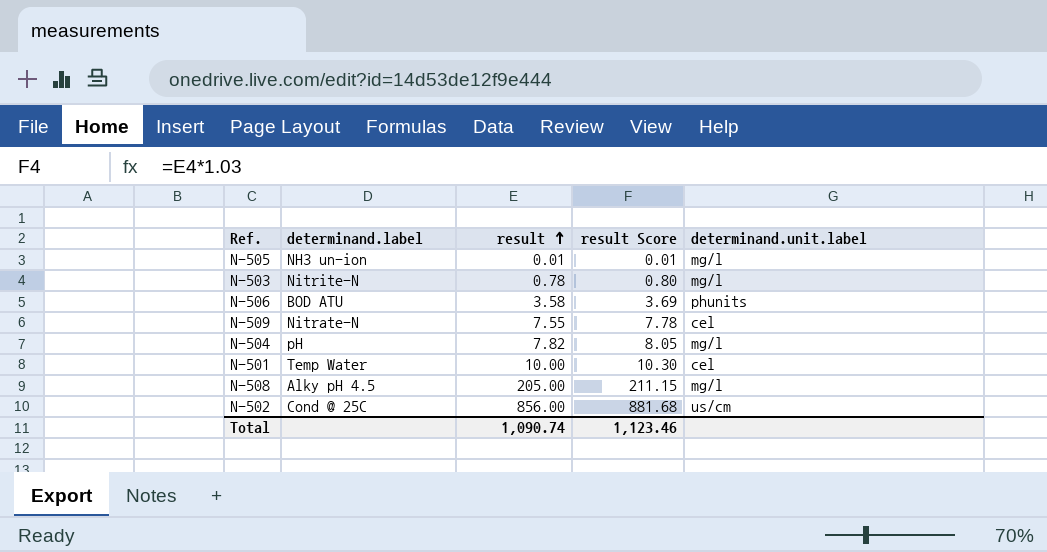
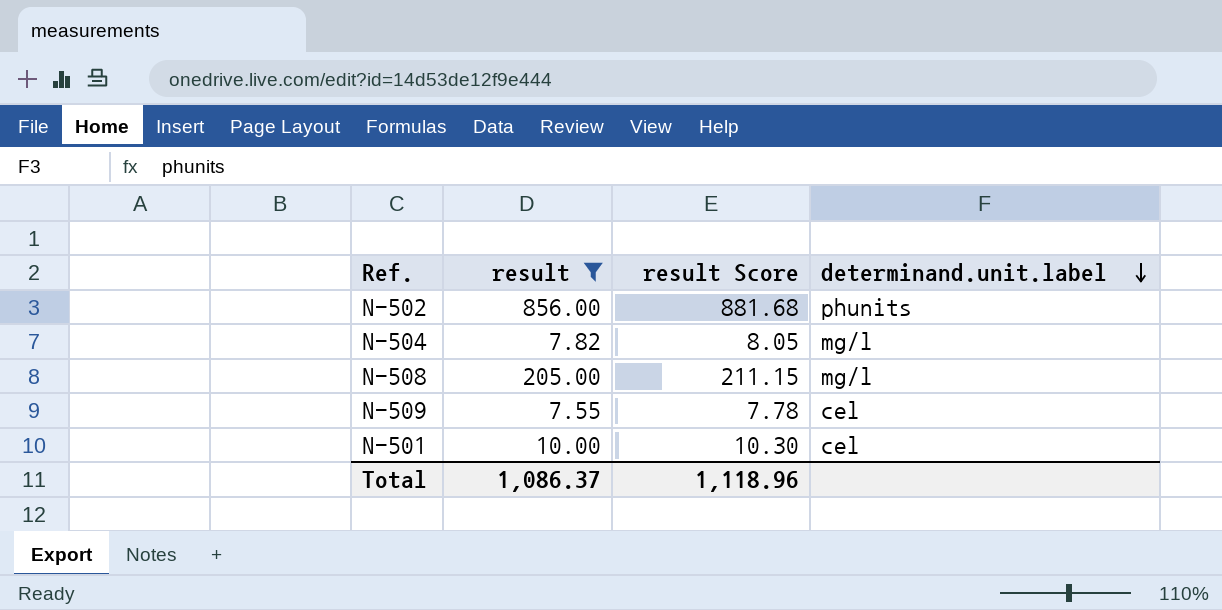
filter: none -> result >= 7.55
row order: result ascending -> determinand.unit.label descending
column determinand.label | position: 2 -> none
N-502 | determinand.unit.label: us/cm -> phunits
Total | result: 1,090.74 -> 1,086.37
Total | result Score: 1,123.46 -> 1,118.96

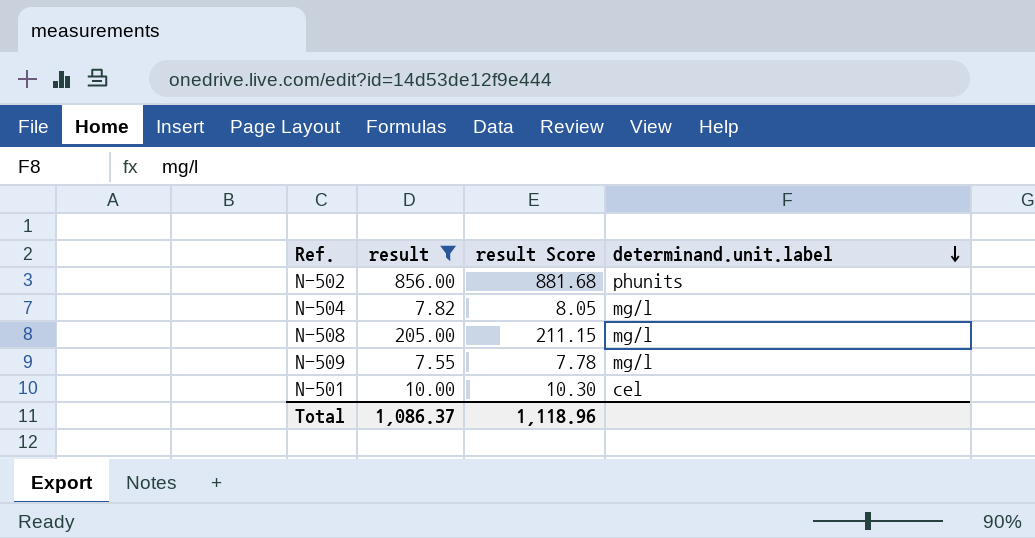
N-509 | determinand.unit.label: cel -> mg/l

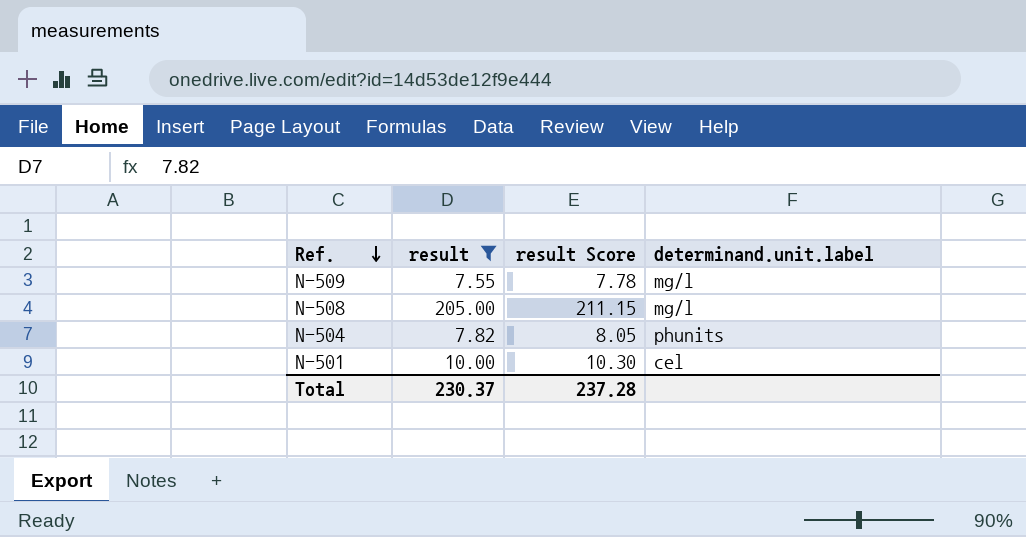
row order: determinand.unit.label descending -> Ref. descending
row N-502: 856.00 | 881.68 | phunits -> none
N-504 | determinand.unit.label: mg/l -> phunits
Total | result: 1,086.37 -> 230.37
Total | result Score: 1,118.96 -> 237.28

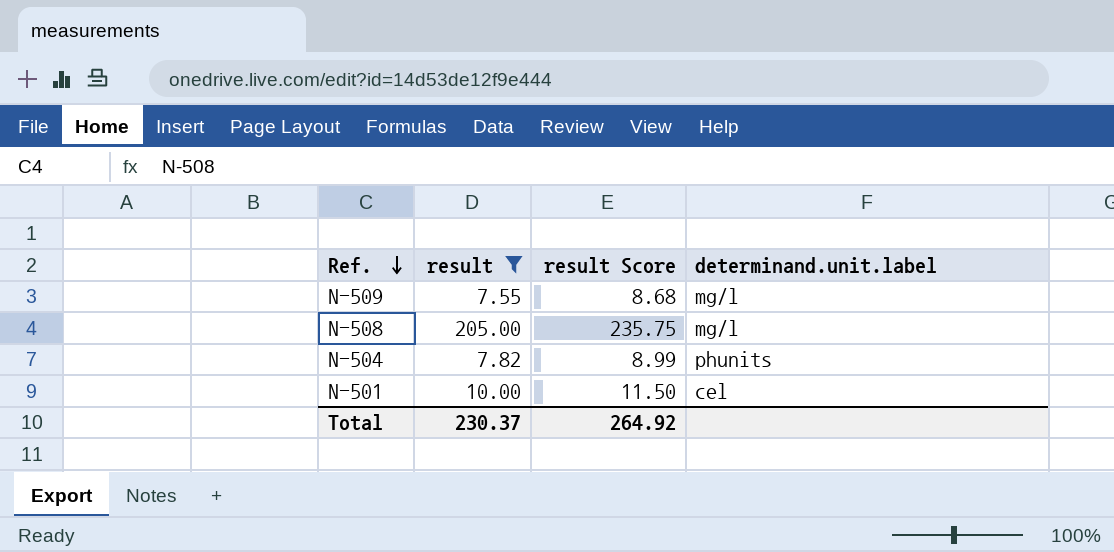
column result Score | formula: [result] * 1.03 -> [result] * 1.15
Total | result Score: 237.28 -> 264.92

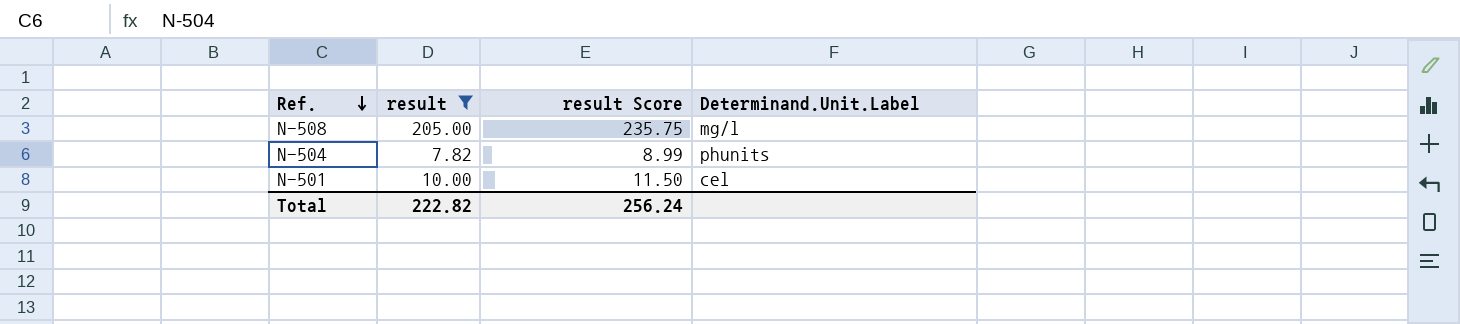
column name: determinand.unit.label -> Determinand.Unit.Label
row N-509: 7.55 | 8.68 | mg/l -> none
Total | result: 230.37 -> 222.82
Total | result Score: 264.92 -> 256.24

